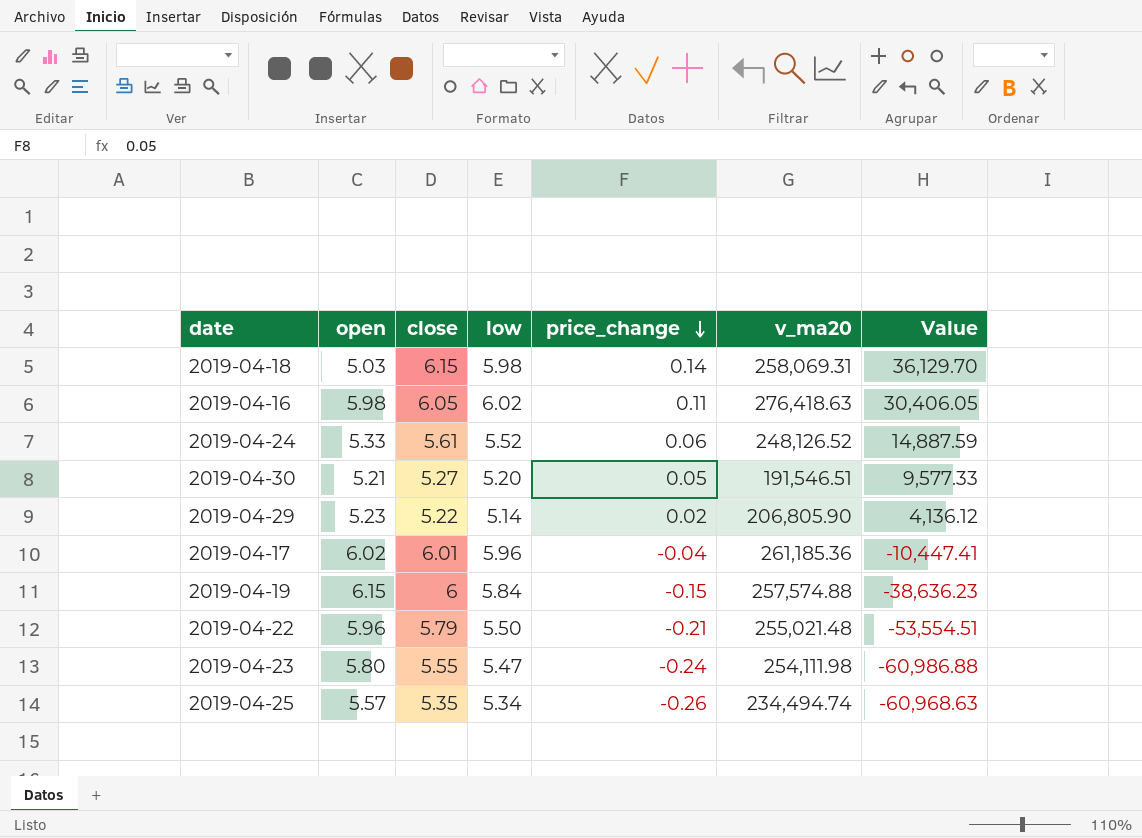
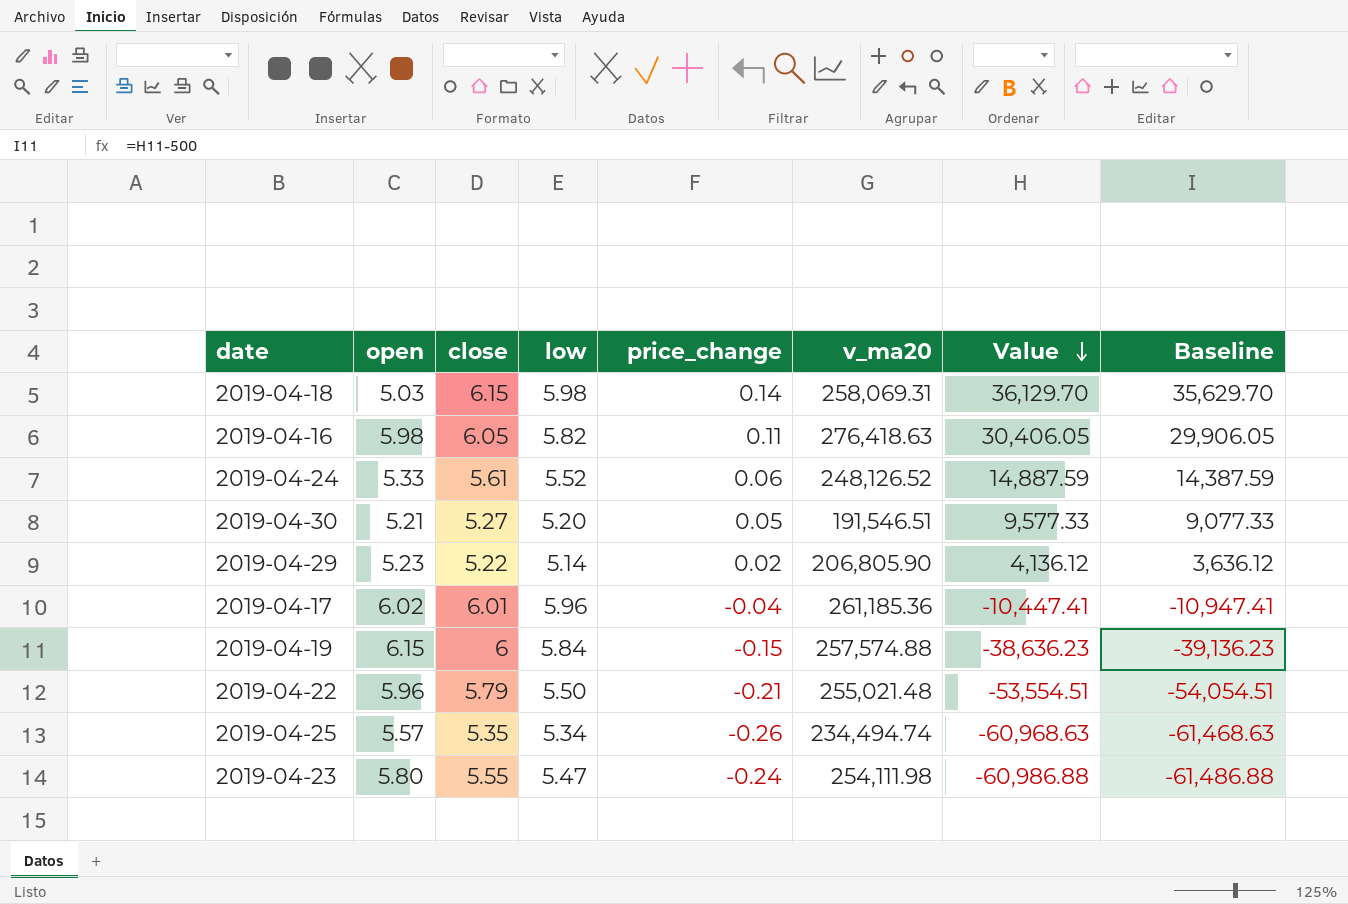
row order: price_change descending -> Value descending
column Baseline | formula: none -> [Value] - 500
2019-04-16 | low: 6.02 -> 5.82

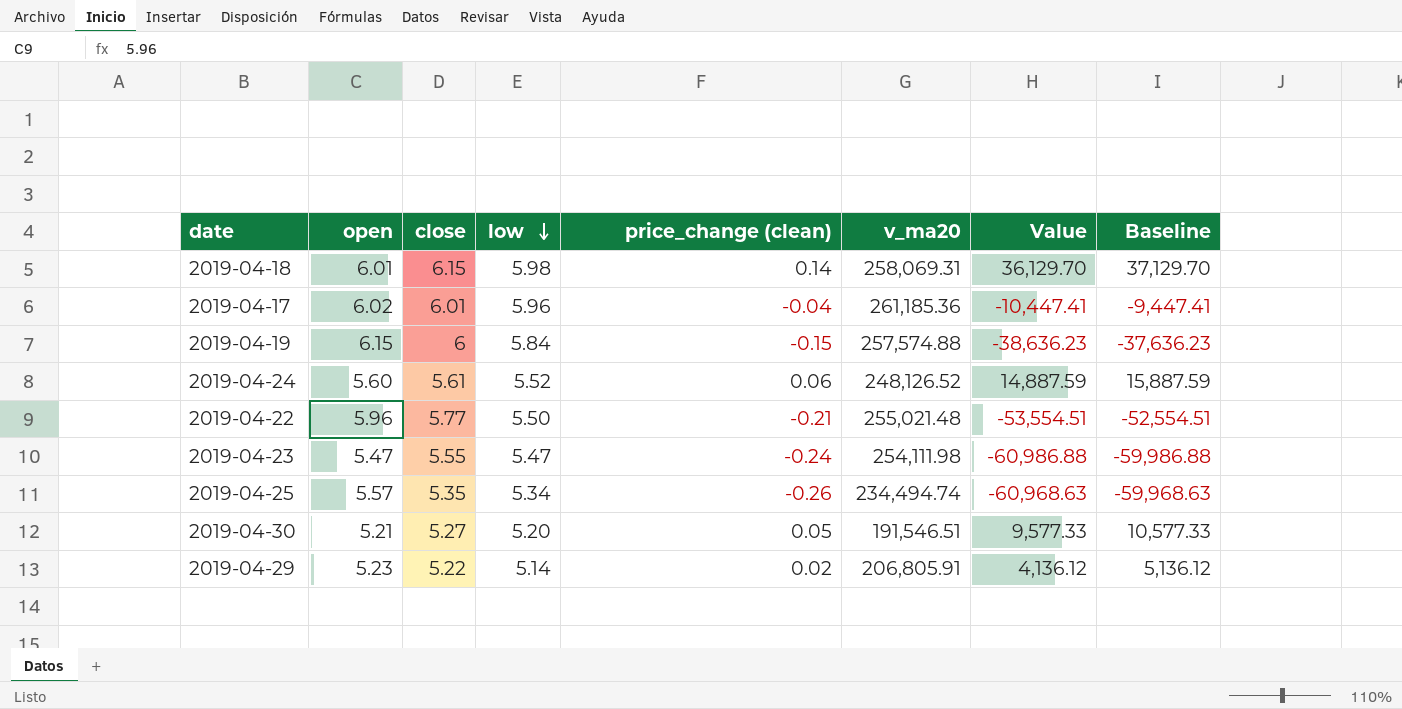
row order: Value descending -> low descending
column name: price_change -> price_change (clean)
column Baseline | formula: [Value] - 500 -> [Value] + 1000
row 2019-04-16: 5.98 | 6.05 | 5.82 | 0.11 | 276,418.63 | 30,406.05 | 29,906.05 -> none
2019-04-18 | open: 5.03 -> 6.01
2019-04-24 | open: 5.33 -> 5.60
2019-04-22 | close: 5.79 -> 5.77
2019-04-23 | open: 5.80 -> 5.47
2019-04-29 | v_ma20: 206,805.90 -> 206,805.91

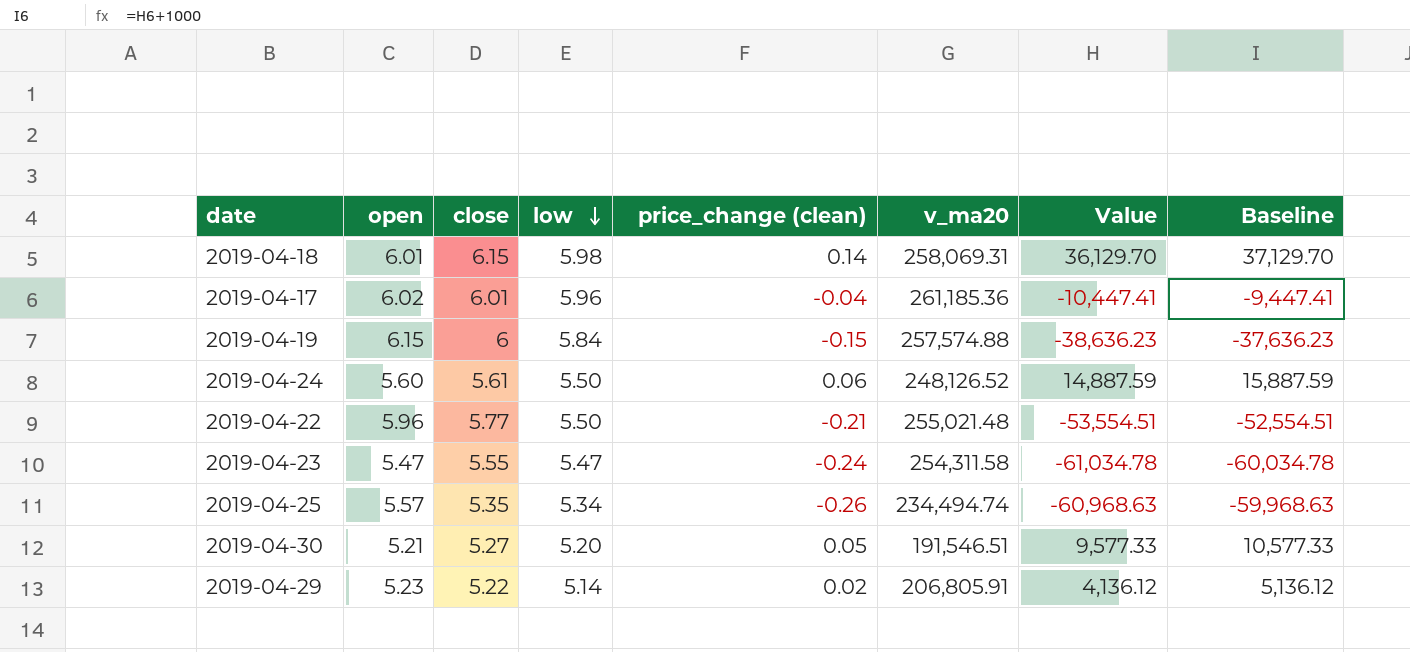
2019-04-24 | low: 5.52 -> 5.50
2019-04-23 | v_ma20: 254,111.98 -> 254,311.58
2019-04-23 | Value: -60,986.88 -> -61,034.78
2019-04-23 | Baseline: -59,986.88 -> -60,034.78

